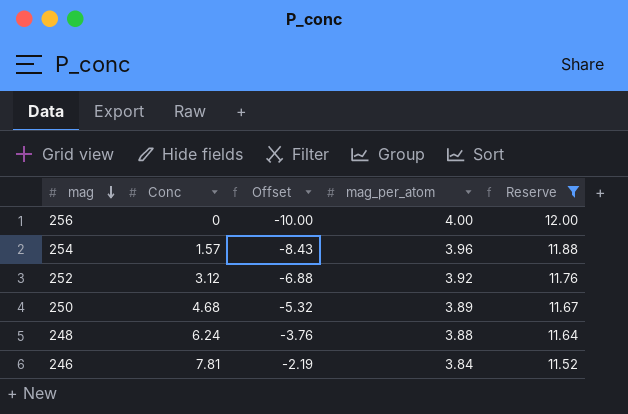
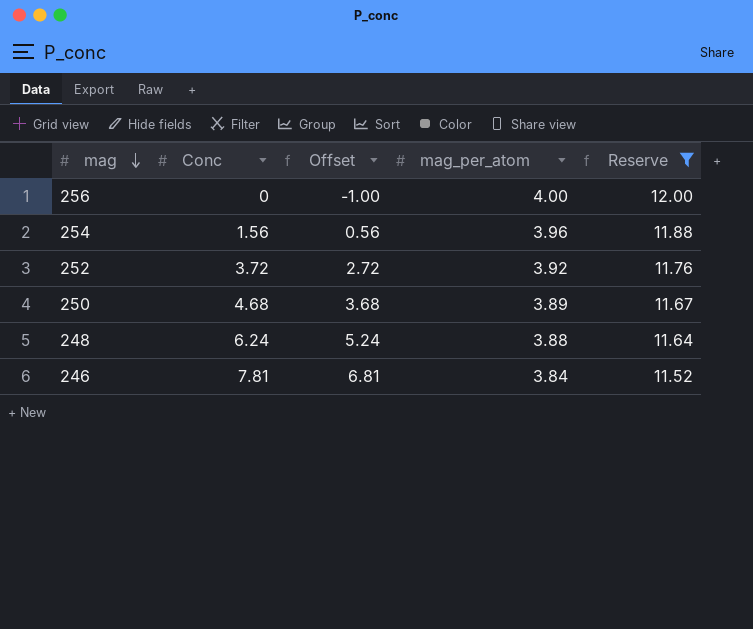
column Offset | formula: [Conc] - 10 -> [Conc] - 1
254 | Conc: 1.57 -> 1.56
252 | Conc: 3.12 -> 3.72

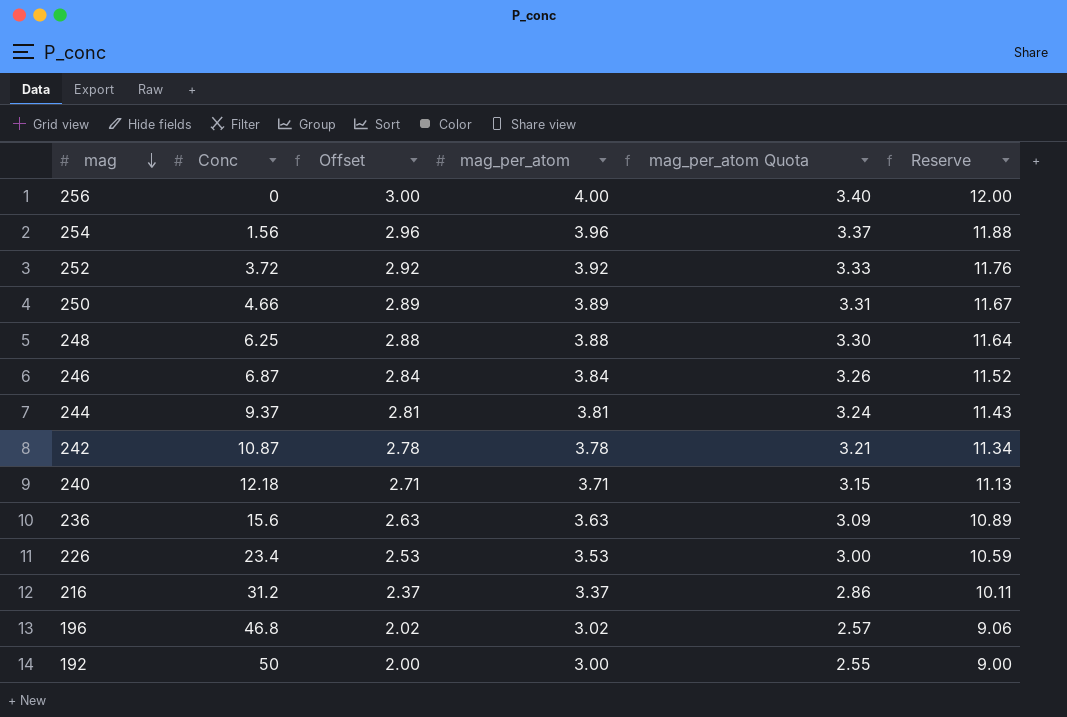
filter: Reserve >= 11.52 -> none
column Offset | formula: [Conc] - 1 -> [mag_per_atom] - 1
column mag_per_atom Quota | formula: none -> [mag_per_atom] * 0.85
250 | Conc: 4.68 -> 4.66
248 | Conc: 6.24 -> 6.25
246 | Conc: 7.81 -> 6.87

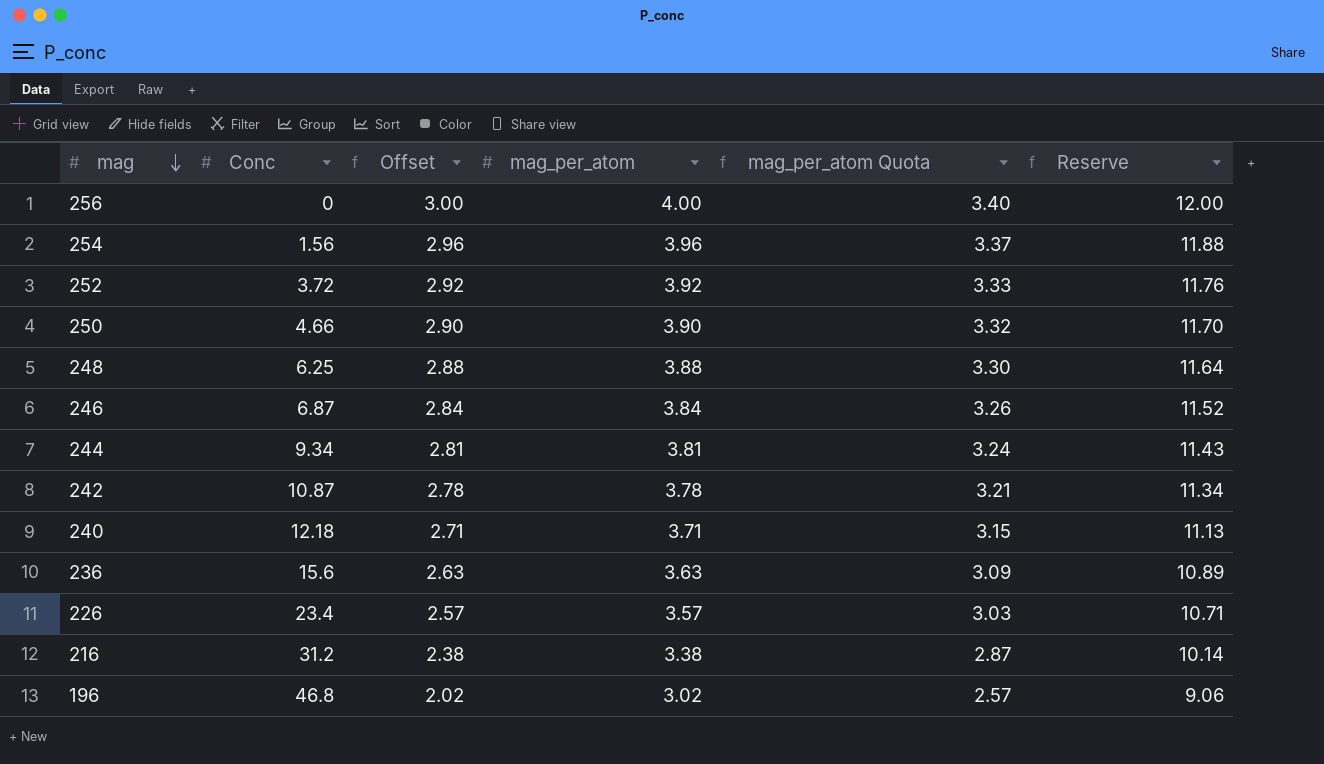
row 192: 50 | 2.00 | 3.00 | 2.55 | 9.00 -> none
250 | Offset: 2.89 -> 2.90
250 | mag_per_atom: 3.89 -> 3.90
250 | mag_per_atom Quota: 3.31 -> 3.32
250 | Reserve: 11.67 -> 11.70
244 | Conc: 9.37 -> 9.34
226 | Offset: 2.53 -> 2.57
226 | mag_per_atom: 3.53 -> 3.57
226 | mag_per_atom Quota: 3.00 -> 3.03
226 | Reserve: 10.59 -> 10.71
216 | Offset: 2.37 -> 2.38
216 | mag_per_atom: 3.37 -> 3.38
216 | mag_per_atom Quota: 2.86 -> 2.87
216 | Reserve: 10.11 -> 10.14

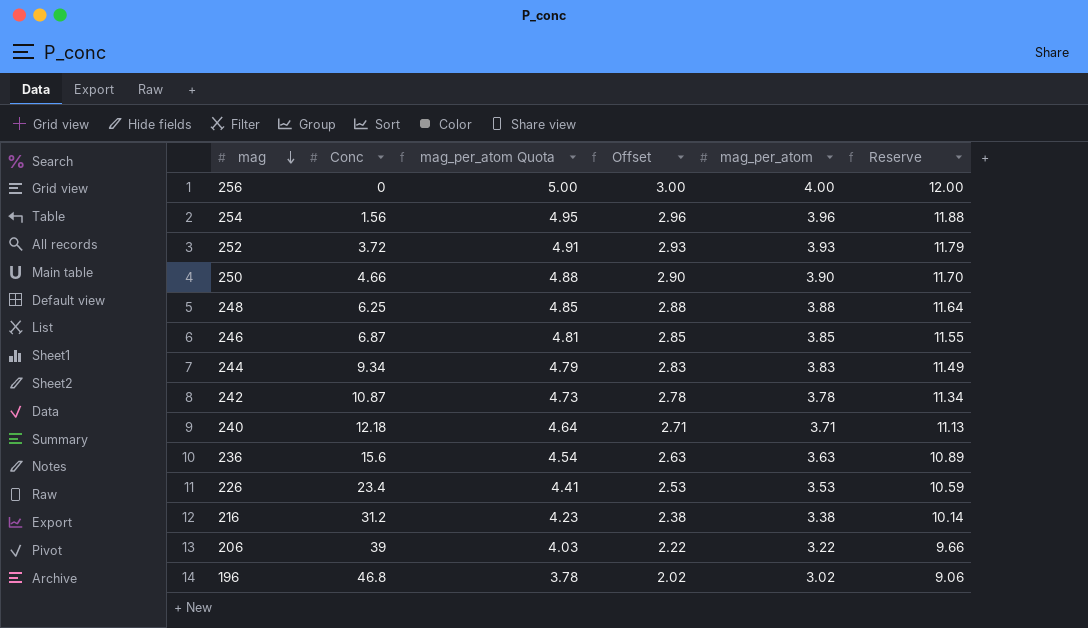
column mag_per_atom Quota | formula: [mag_per_atom] * 0.85 -> [mag_per_atom] * 1.25
column mag_per_atom Quota | position: 5 -> 3
252 | Offset: 2.92 -> 2.93
252 | mag_per_atom: 3.92 -> 3.93
252 | Reserve: 11.76 -> 11.79
246 | Offset: 2.84 -> 2.85
246 | mag_per_atom: 3.84 -> 3.85
246 | Reserve: 11.52 -> 11.55
244 | Offset: 2.81 -> 2.83
244 | mag_per_atom: 3.81 -> 3.83
244 | Reserve: 11.43 -> 11.49
226 | Offset: 2.57 -> 2.53
226 | mag_per_atom: 3.57 -> 3.53
226 | Reserve: 10.71 -> 10.59
row 206: none -> 39 | 4.03 | 2.22 | 3.22 | 9.66

